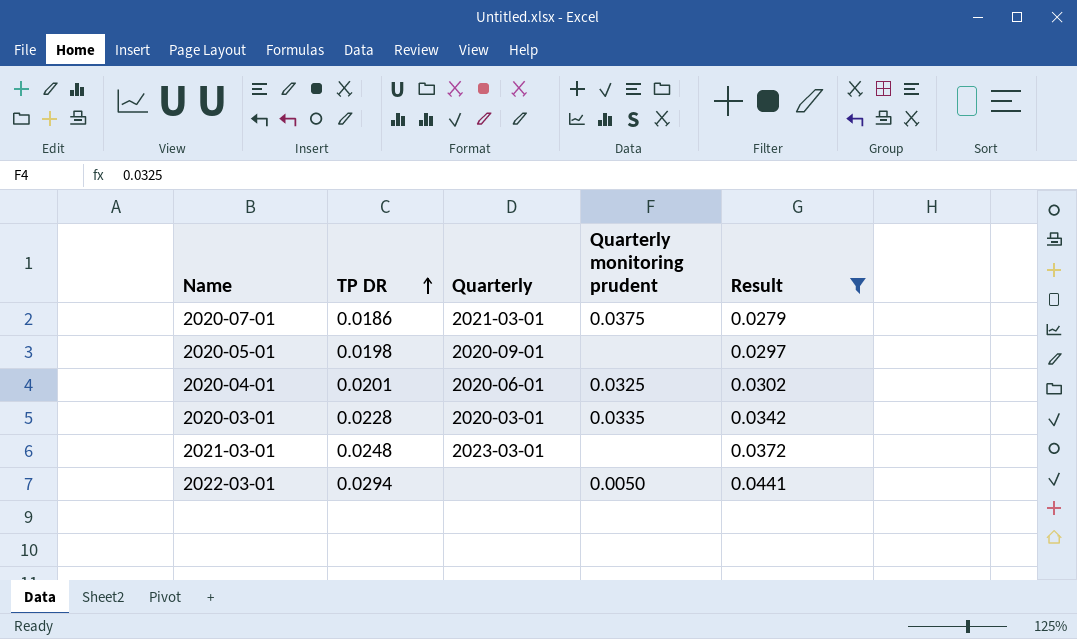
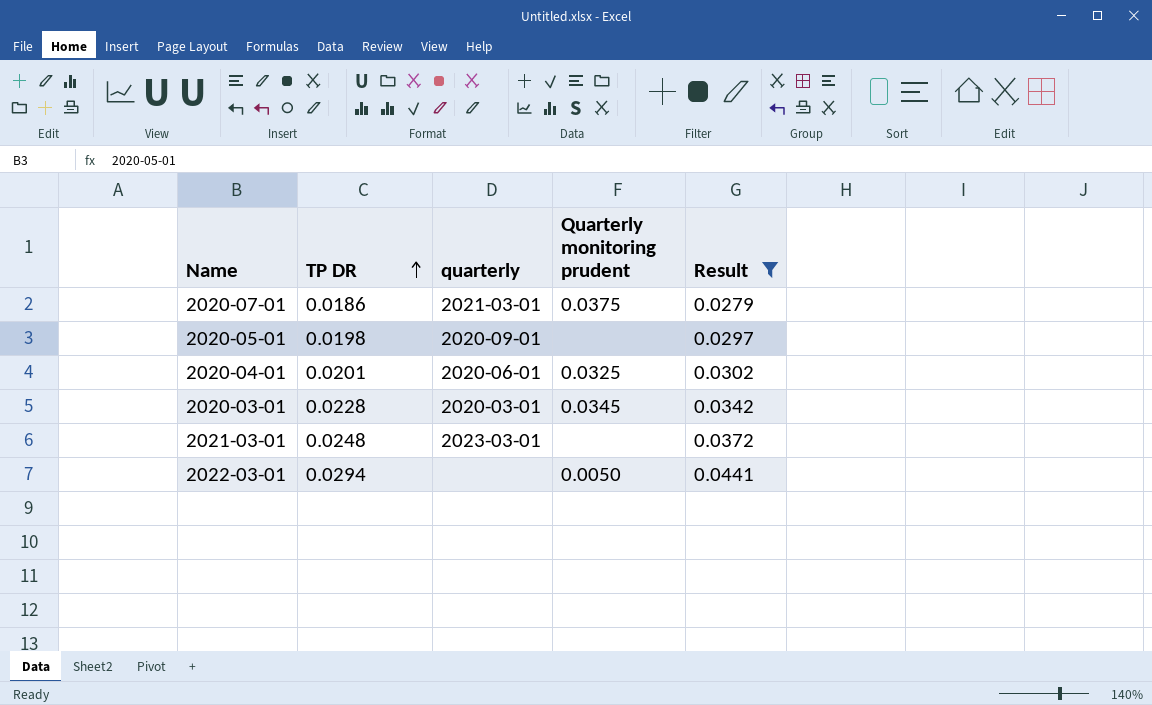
column name: Quarterly -> quarterly
2020-03-01 | Quarterly monitoring prudent: 0.0335 -> 0.0345

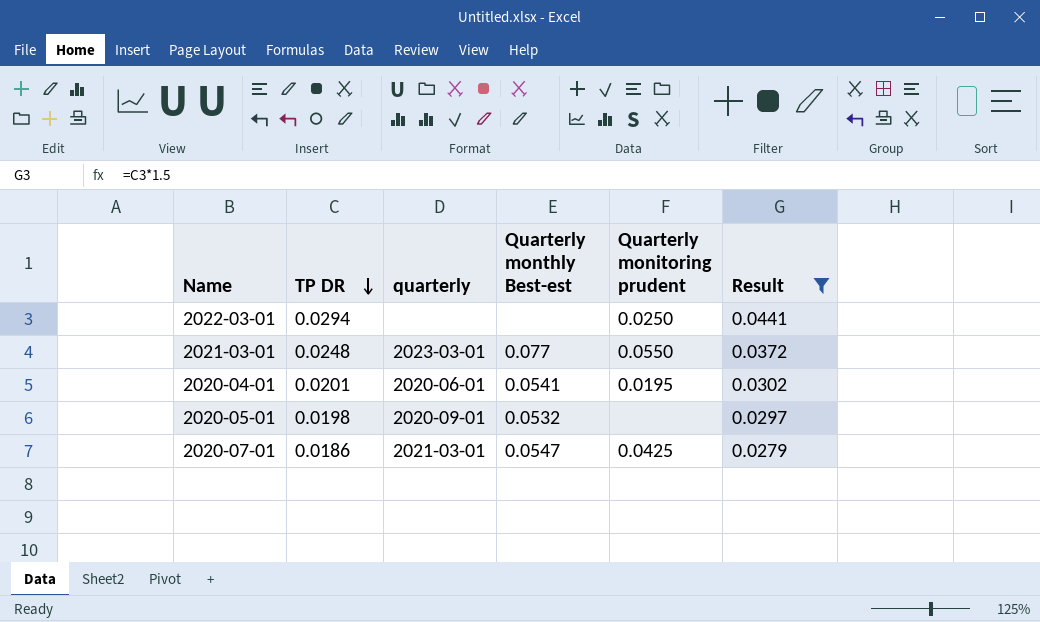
row order: TP DR ascending -> TP DR descending
column Quarterly monthly Best-est | position: none -> 4
row 2020-03-01: 0.0228 | 2020-03-01 | 0.0345 | 0.0342 -> none
2022-03-01 | Quarterly monitoring prudent: 0.0050 -> 0.0250
2021-03-01 | Quarterly monitoring prudent: none -> 0.0550
2020-04-01 | Quarterly monitoring prudent: 0.0325 -> 0.0195
2020-07-01 | Quarterly monitoring prudent: 0.0375 -> 0.0425

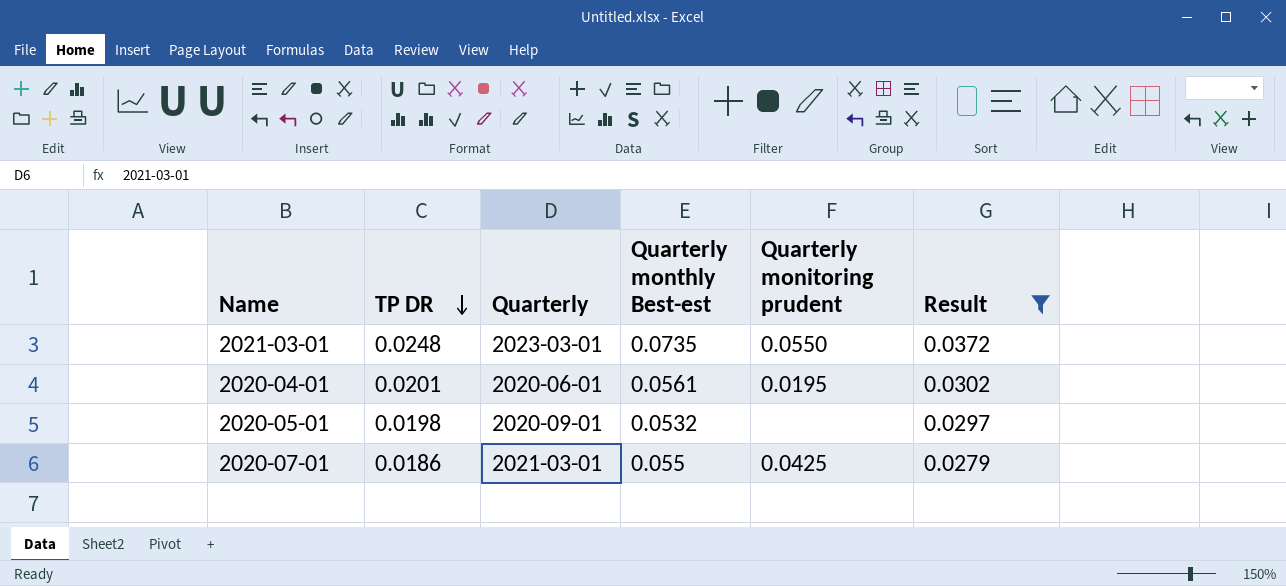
column name: quarterly -> Quarterly
row 2022-03-01: 0.0294 | none | none | 0.0250 | 0.0441 -> none
2021-03-01 | Quarterly monthly Best-est: 0.077 -> 0.0735
2020-04-01 | Quarterly monthly Best-est: 0.0541 -> 0.0561
2020-07-01 | Quarterly monthly Best-est: 0.0547 -> 0.055

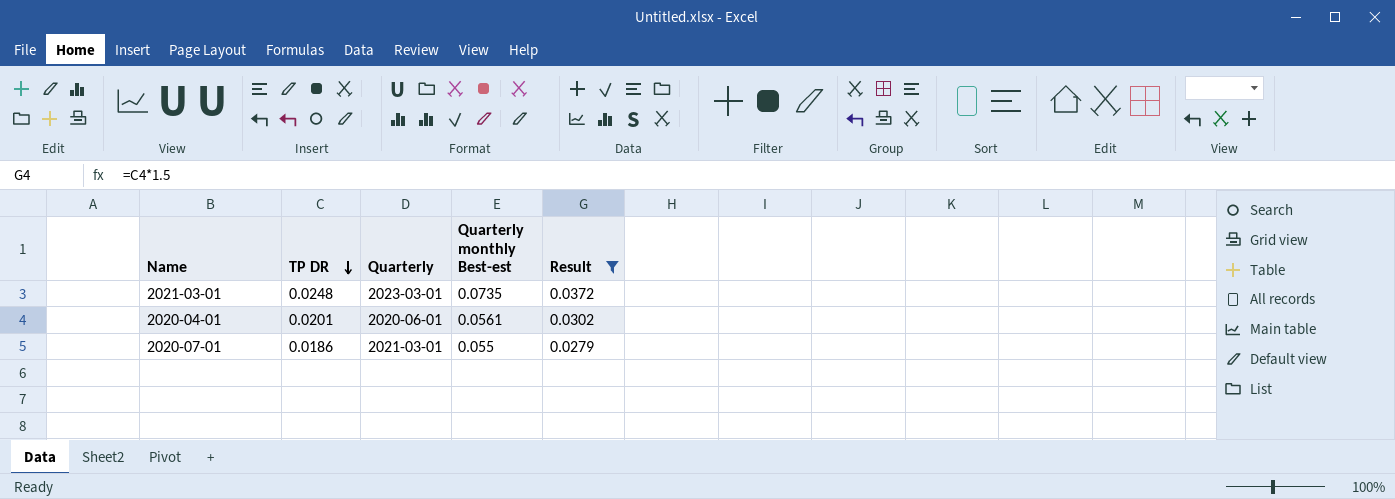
column Quarterly monitoring prudent | position: 5 -> none
row 2020-05-01: 0.0198 | 2020-09-01 | 0.0532 | none | 0.0297 -> none

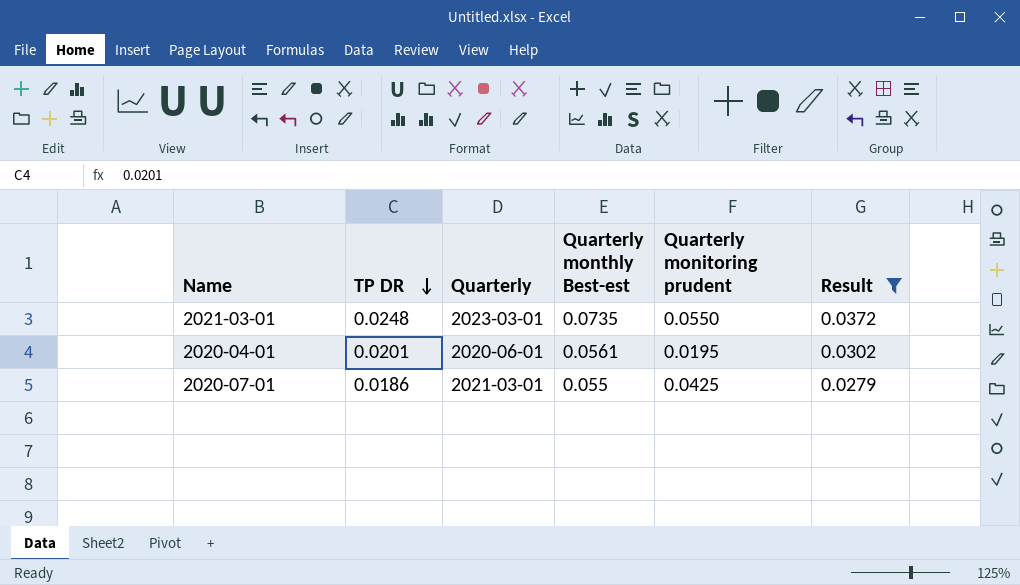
column Quarterly monitoring prudent | position: none -> 5

